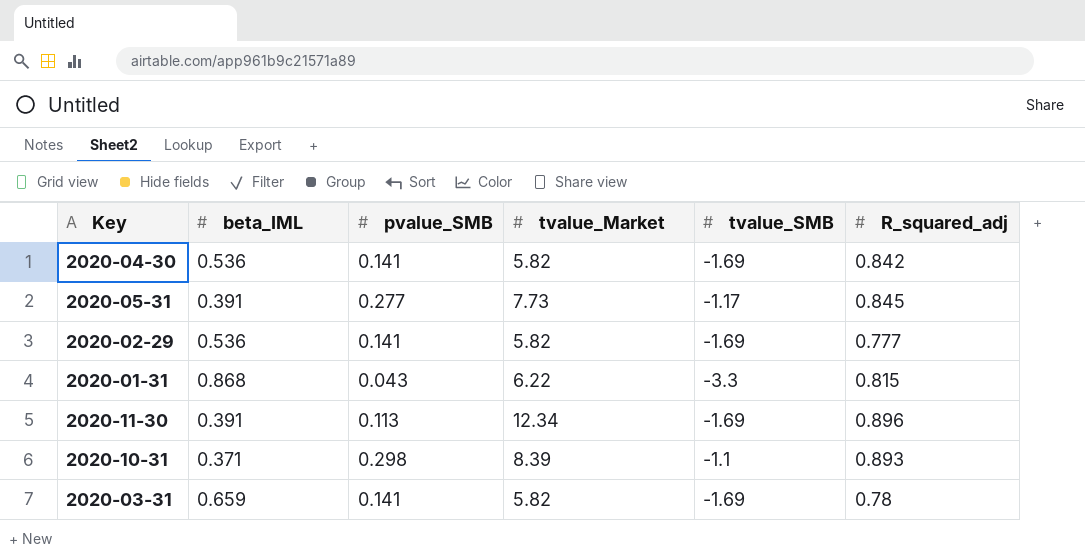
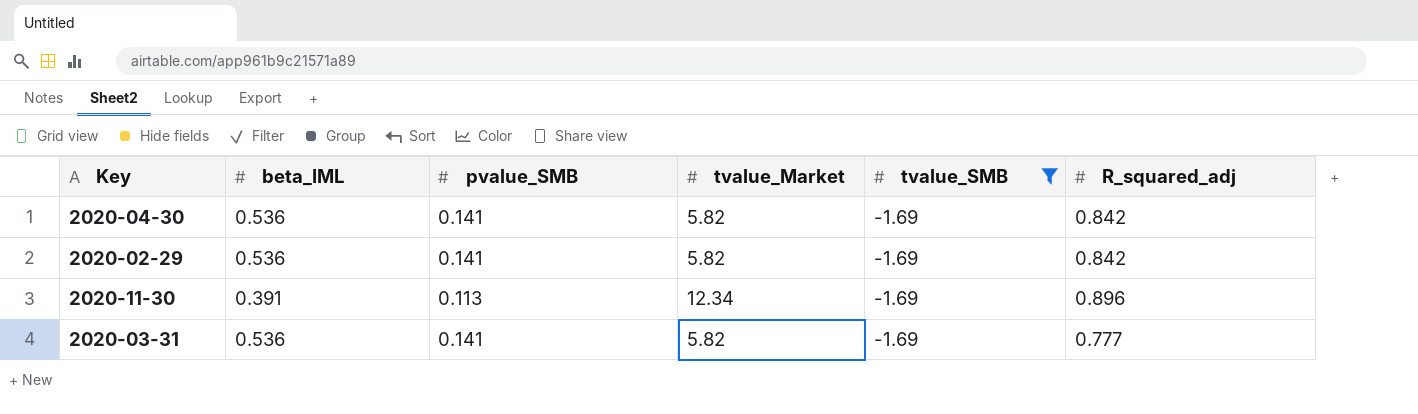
filter: none -> tvalue_SMB = -1.69
2020-02-29 | R_squared_adj: 0.777 -> 0.842
2020-03-31 | beta_IML: 0.659 -> 0.536
2020-03-31 | R_squared_adj: 0.78 -> 0.777

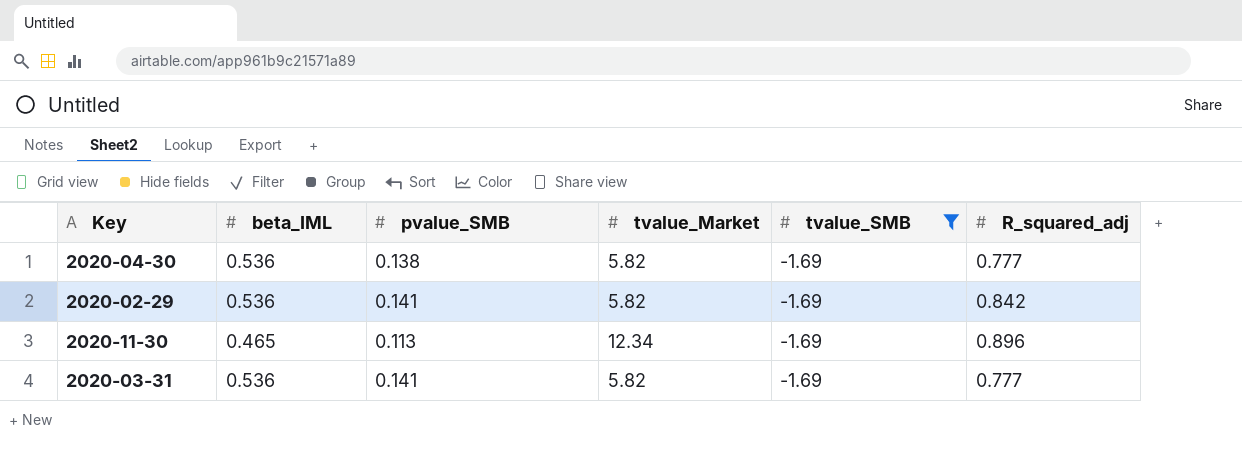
2020-04-30 | pvalue_SMB: 0.141 -> 0.138
2020-04-30 | R_squared_adj: 0.842 -> 0.777
2020-11-30 | beta_IML: 0.391 -> 0.465

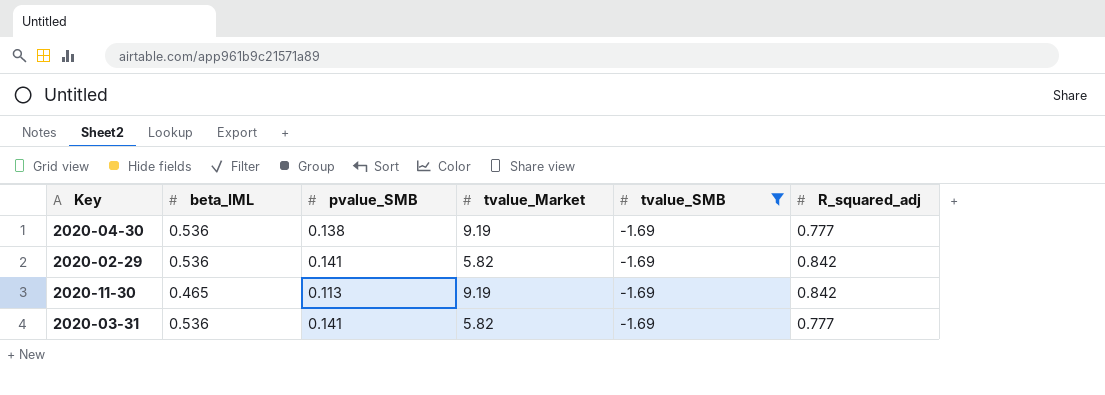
2020-04-30 | tvalue_Market: 5.82 -> 9.19
2020-11-30 | tvalue_Market: 12.34 -> 9.19
2020-11-30 | R_squared_adj: 0.896 -> 0.842

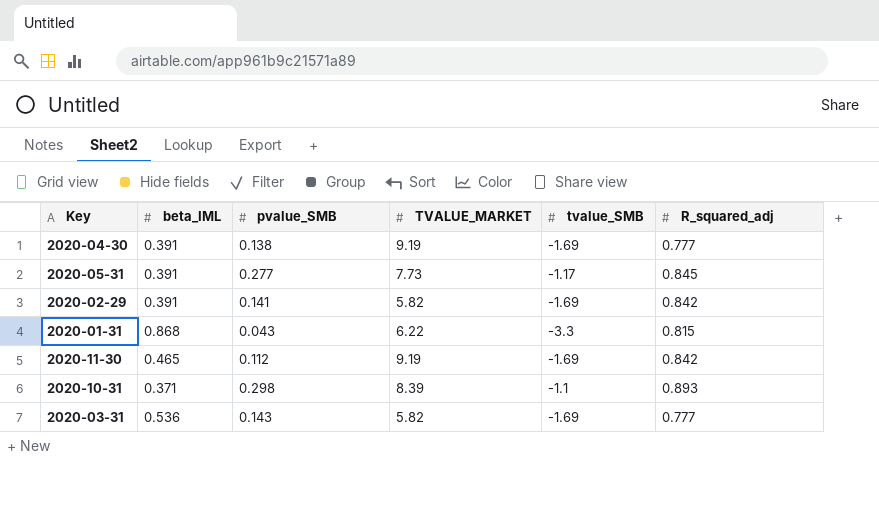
filter: tvalue_SMB = -1.69 -> none
column name: tvalue_Market -> TVALUE_MARKET
2020-04-30 | beta_IML: 0.536 -> 0.391
2020-02-29 | beta_IML: 0.536 -> 0.391
2020-11-30 | pvalue_SMB: 0.113 -> 0.112
2020-03-31 | pvalue_SMB: 0.141 -> 0.143

